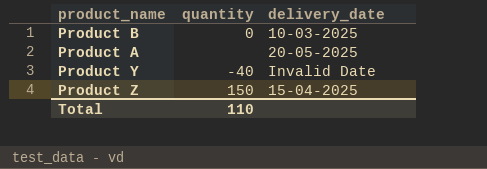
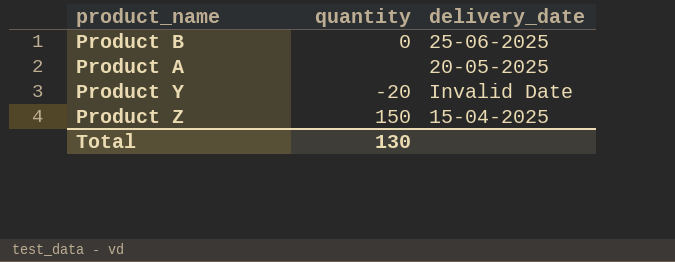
Product B | delivery_date: 10-03-2025 -> 25-06-2025
Product Y | quantity: -40 -> -20
Total | quantity: 110 -> 130

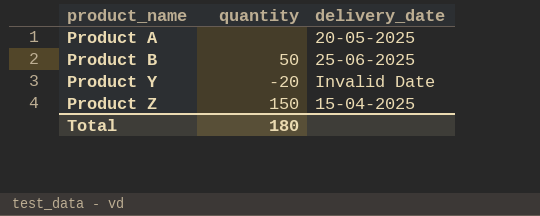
row order: none -> product_name ascending
Product B | quantity: 0 -> 50
Total | quantity: 130 -> 180

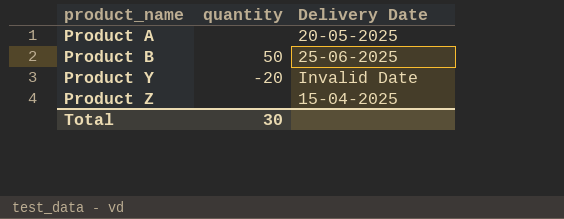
column name: delivery_date -> Delivery Date
Product Z | quantity: 150 -> none
Total | quantity: 180 -> 30

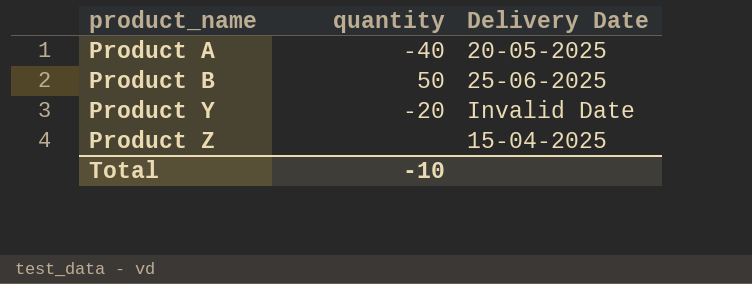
Product A | quantity: none -> -40
Total | quantity: 30 -> -10

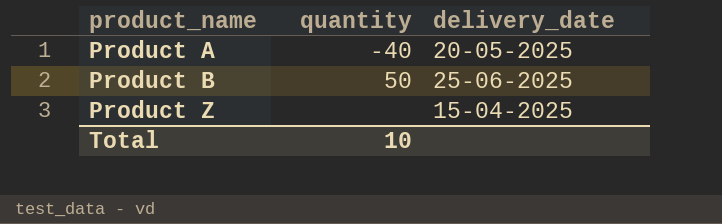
column name: Delivery Date -> delivery_date
row Product Y: -20 | Invalid Date -> none
Total | quantity: -10 -> 10

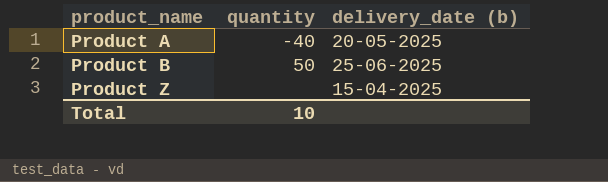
column name: delivery_date -> delivery_date (b)

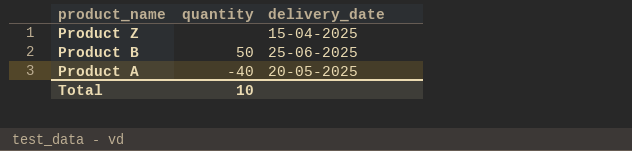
row order: product_name ascending -> product_name descending
column name: delivery_date (b) -> delivery_date

